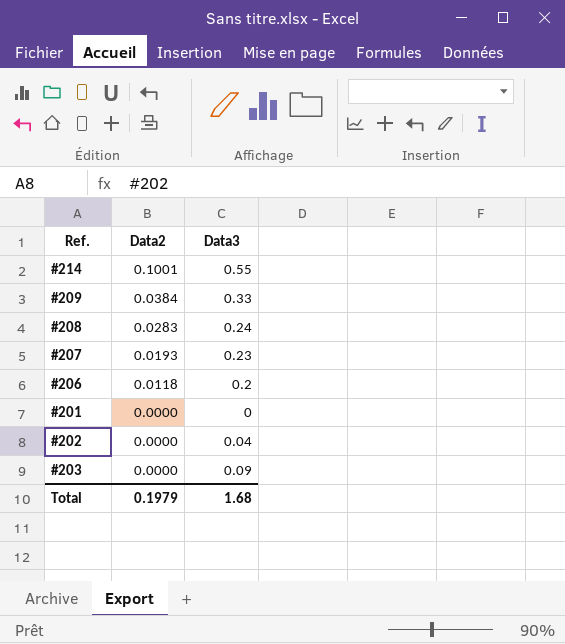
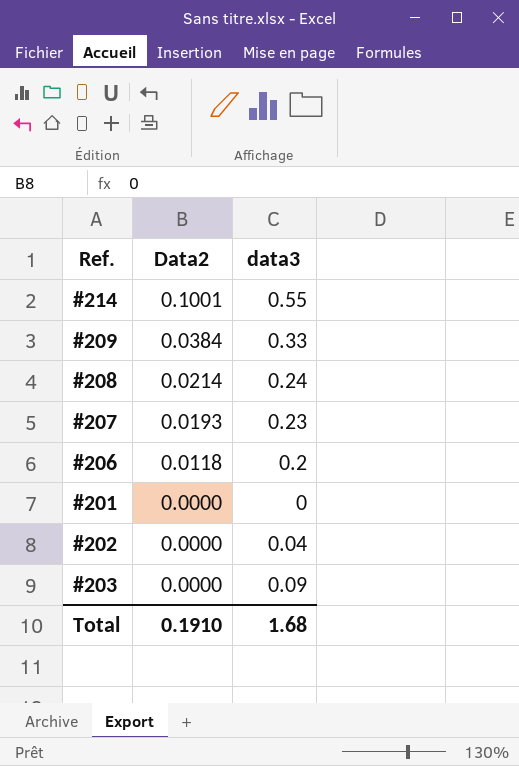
column name: Data3 -> data3
#208 | Data2: 0.0283 -> 0.0214
Total | Data2: 0.1979 -> 0.1910

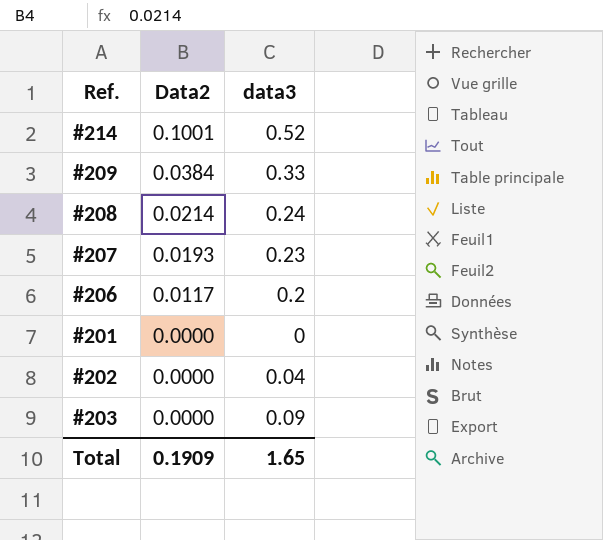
#214 | data3: 0.55 -> 0.52
#206 | Data2: 0.0118 -> 0.0117
Total | Data2: 0.1910 -> 0.1909
Total | data3: 1.68 -> 1.65

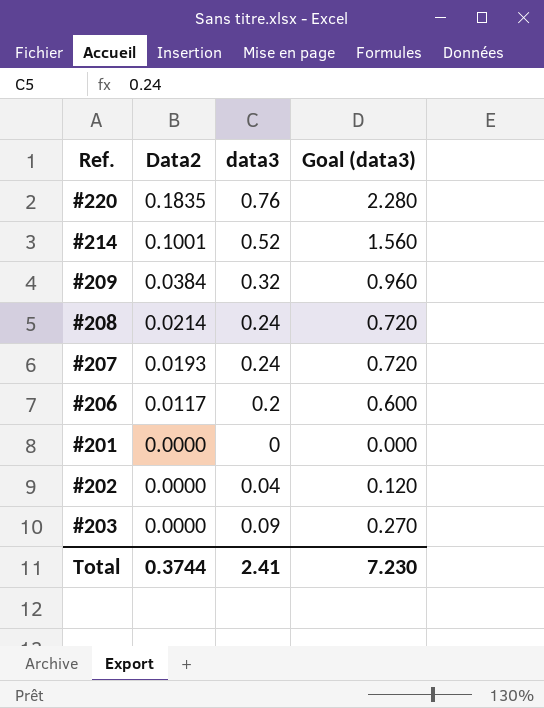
column Goal (data3) | formula: none -> [data3] * 3
row #220: none -> 0.1835 | 0.76 | 2.280
#209 | data3: 0.33 -> 0.32
#207 | data3: 0.23 -> 0.24
Total | Data2: 0.1909 -> 0.3744
Total | data3: 1.65 -> 2.41

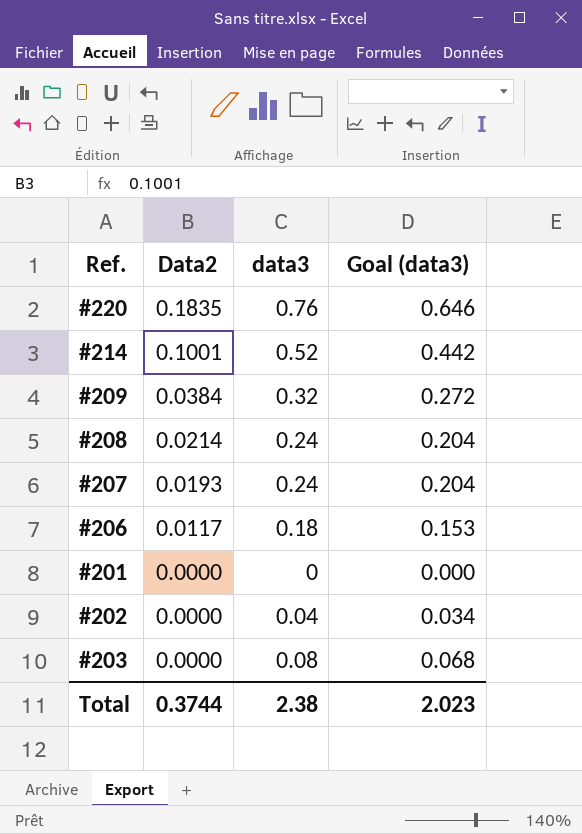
column Goal (data3) | formula: [data3] * 3 -> [data3] * 0.85
#206 | data3: 0.2 -> 0.18
#203 | data3: 0.09 -> 0.08
Total | data3: 2.41 -> 2.38
Total | Goal (data3): 7.230 -> 2.023

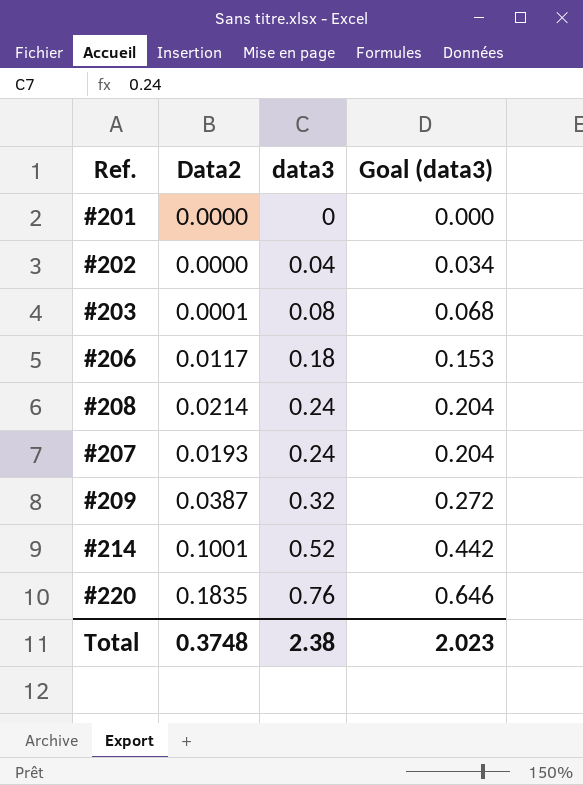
row order: Data2 descending -> data3 ascending
#203 | Data2: 0.0000 -> 0.0001
#209 | Data2: 0.0384 -> 0.0387
Total | Data2: 0.3744 -> 0.3748

